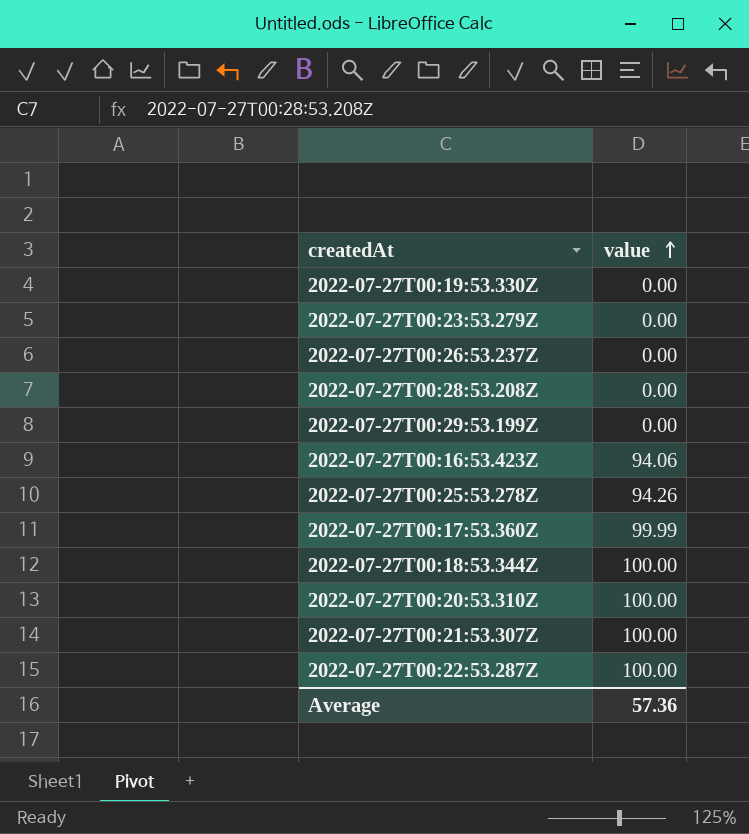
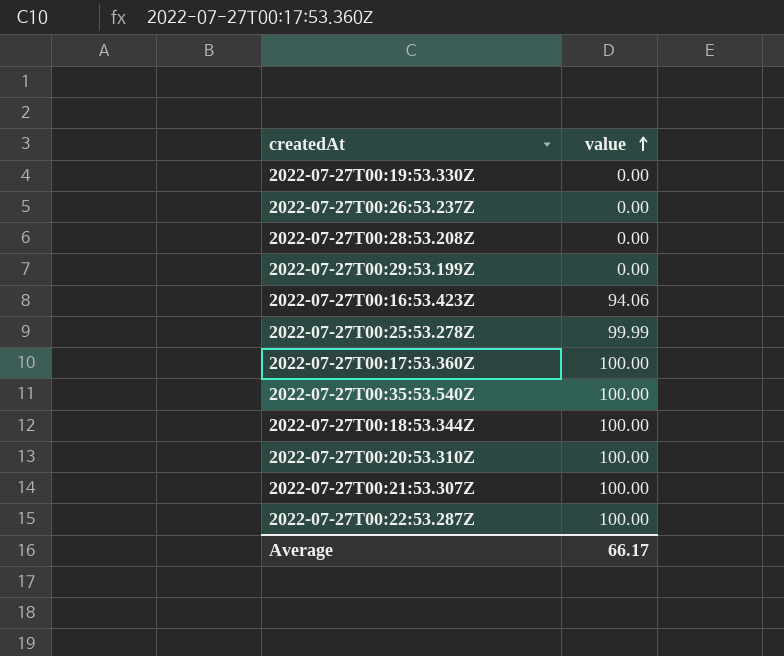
row 2022-07-27T00:23:53.279Z: 0.00 -> none
2022-07-27T00:25:53.278Z | value: 94.26 -> 99.99
2022-07-27T00:17:53.360Z | value: 99.99 -> 100.00
row 2022-07-27T00:35:53.540Z: none -> 100.00
Average | value: 57.36 -> 66.17

